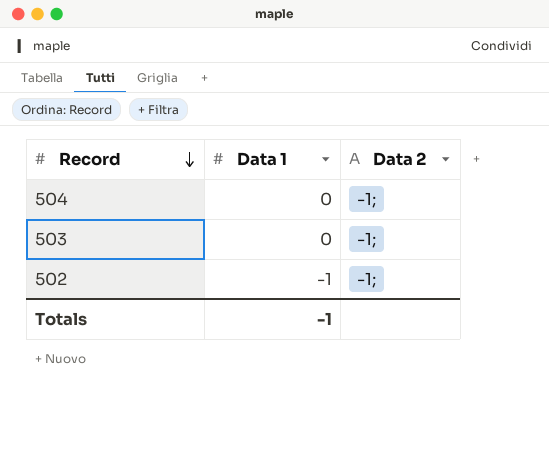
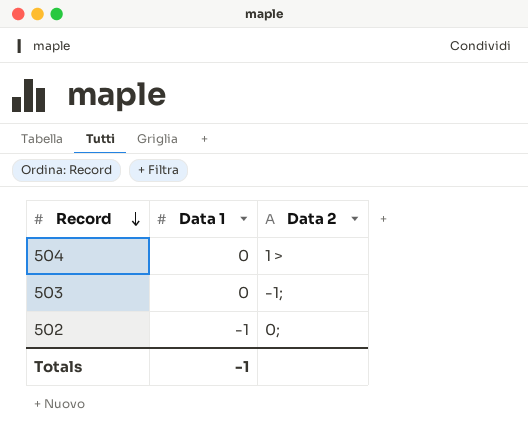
504 | Data 2: -1; -> 1 >
502 | Data 2: -1; -> 0;

